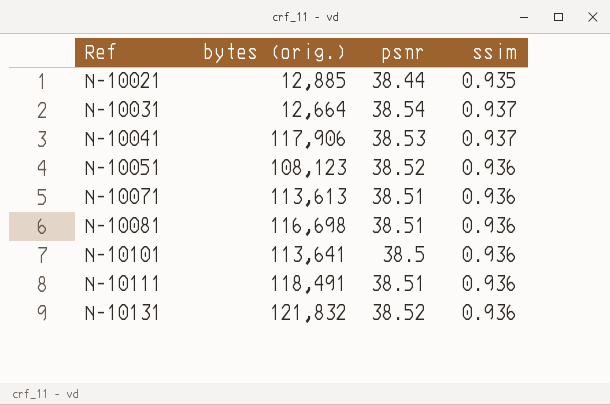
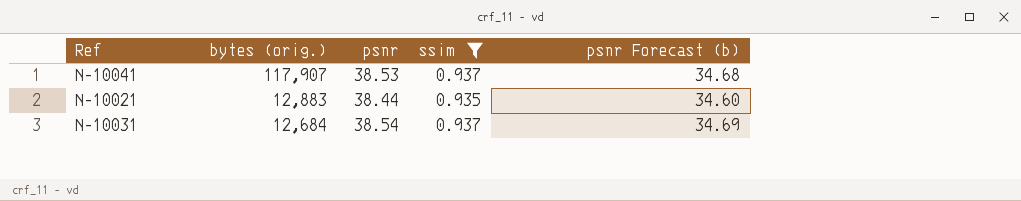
filter: none -> ssim != 0.936
row order: Ref ascending -> bytes (orig.) descending
column psnr Forecast (b) | formula: none -> [psnr] * 0.9
N-10041 | bytes (orig.): 117,906 -> 117,907
N-10021 | bytes (orig.): 12,885 -> 12,883
N-10031 | bytes (orig.): 12,664 -> 12,684

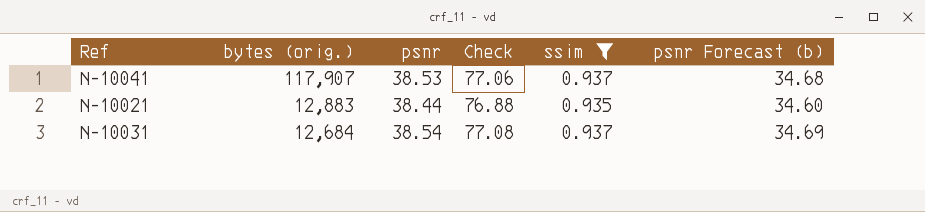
column Check | formula: none -> [psnr] * 2

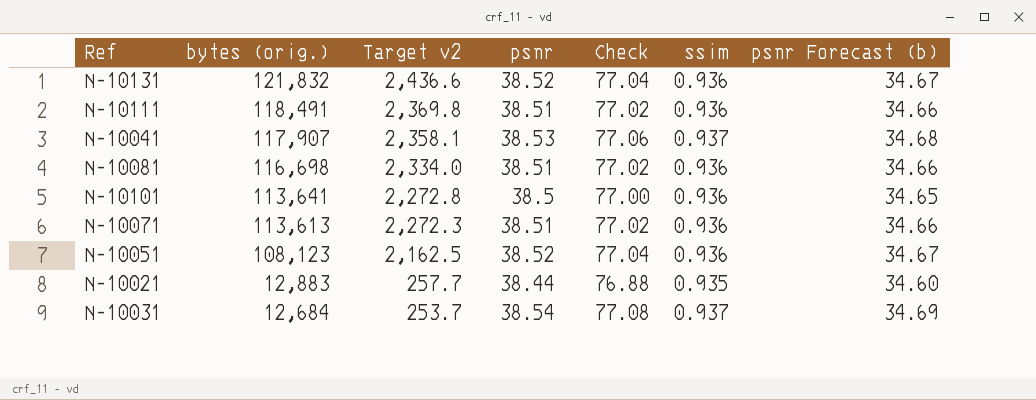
filter: ssim != 0.936 -> none
column Target v2 | formula: none -> [bytes (orig.)] * 0.02

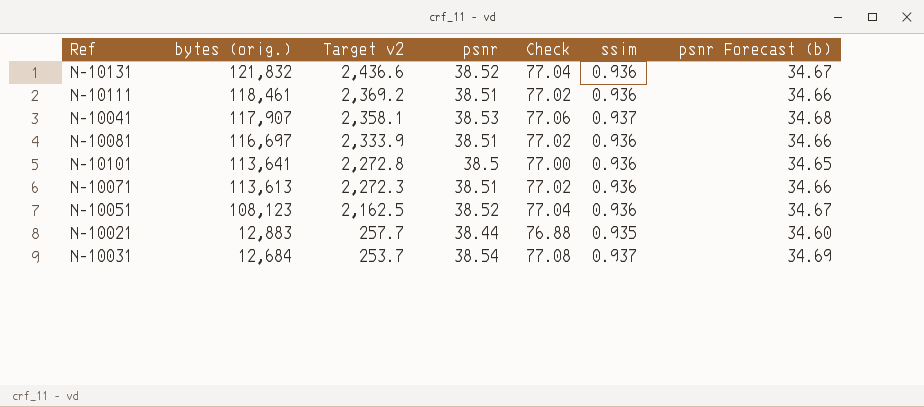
N-10111 | bytes (orig.): 118,491 -> 118,461
N-10111 | Target v2: 2,369.8 -> 2,369.2
N-10081 | bytes (orig.): 116,698 -> 116,697
N-10081 | Target v2: 2,334.0 -> 2,333.9

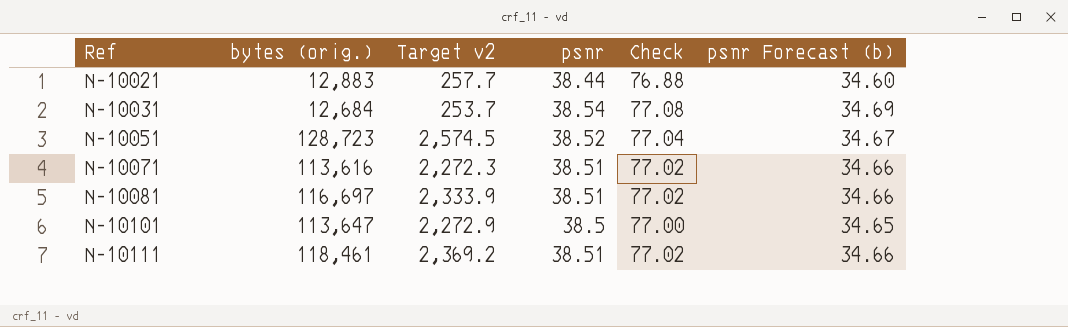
row order: bytes (orig.) descending -> Ref ascending
column ssim | position: 6 -> none
row N-10131: 121,832 | 2,436.6 | 38.52 | 77.04 | 0.936 | 34.67 -> none
row N-10041: 117,907 | 2,358.1 | 38.53 | 77.06 | 0.937 | 34.68 -> none
N-10051 | bytes (orig.): 108,123 -> 128,723
N-10051 | Target v2: 2,162.5 -> 2,574.5
N-10071 | bytes (orig.): 113,613 -> 113,616
N-10101 | bytes (orig.): 113,641 -> 113,647
N-10101 | Target v2: 2,272.8 -> 2,272.9

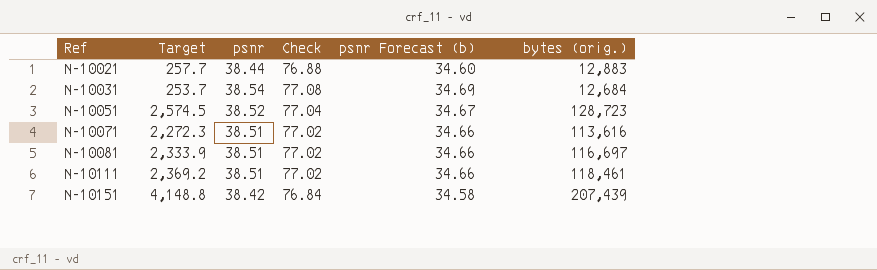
column name: Target v2 -> Target
column bytes (orig.) | position: 2 -> 6
row N-10101: 113,647 | 2,272.9 | 38.5 | 77.00 | 34.65 -> none
row N-10151: none -> 4,148.8 | 38.42 | 76.84 | 34.58 | 207,439

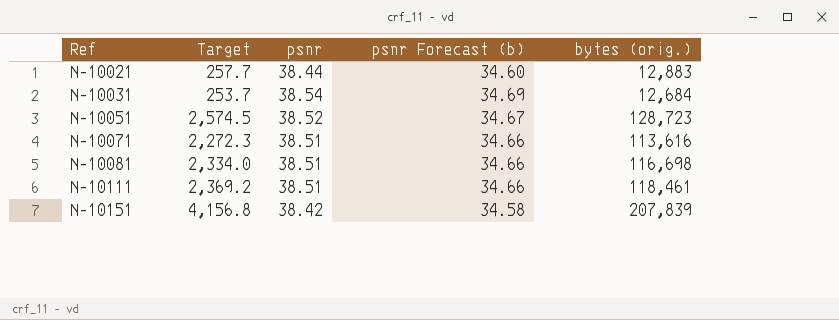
column Check | formula: [psnr] * 2 -> none
N-10081 | Target: 2,333.9 -> 2,334.0
N-10081 | bytes (orig.): 116,697 -> 116,698
N-10151 | Target: 4,148.8 -> 4,156.8
N-10151 | bytes (orig.): 207,439 -> 207,839

